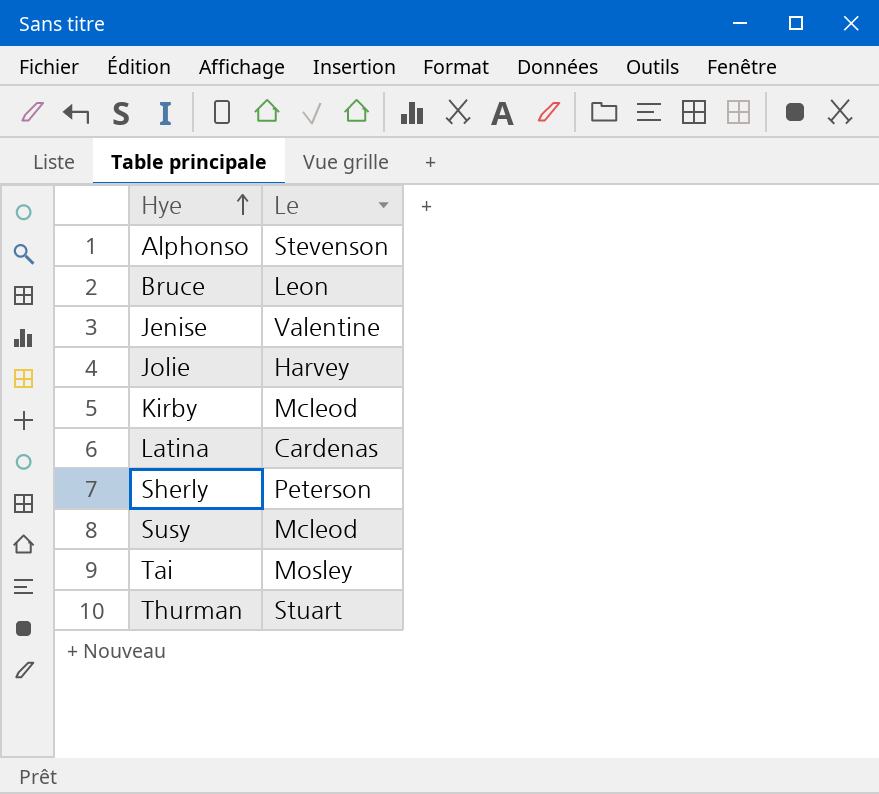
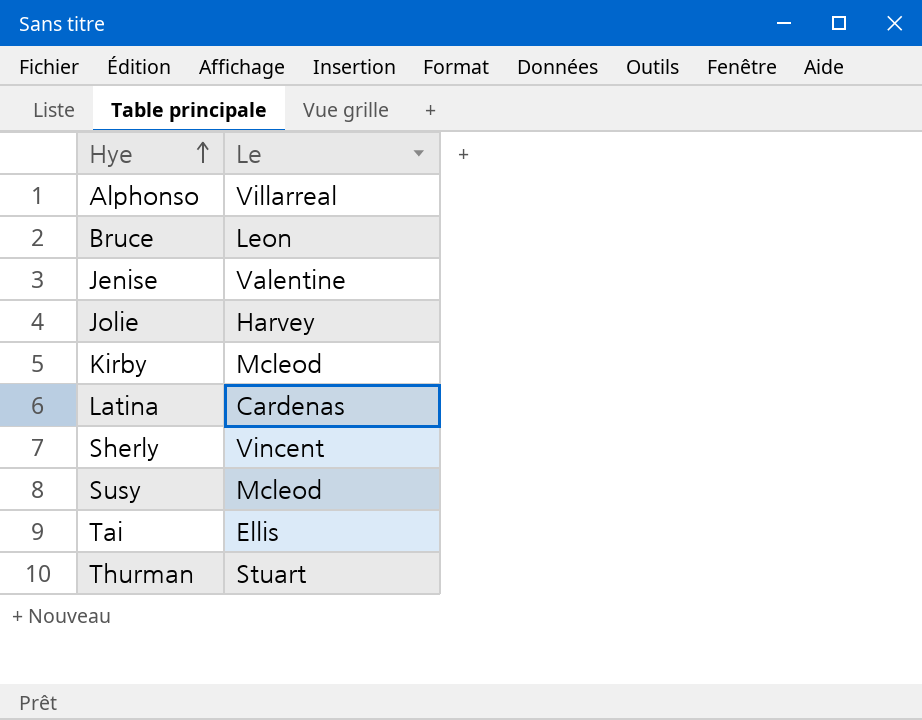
Alphonso | Le: Stevenson -> Villarreal
Sherly | Le: Peterson -> Vincent
Tai | Le: Mosley -> Ellis

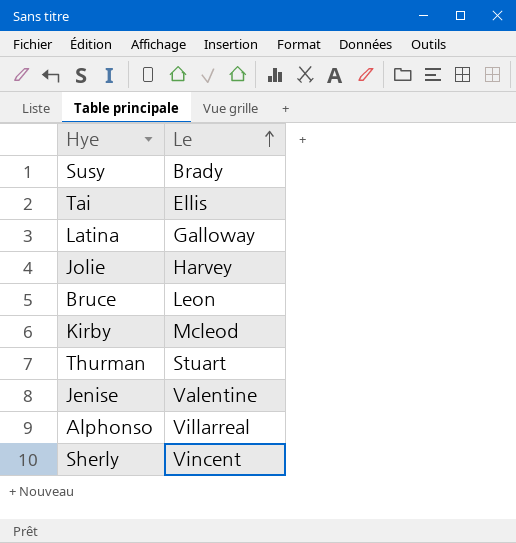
row order: Hye ascending -> Le ascending
Susy | Le: Mcleod -> Brady
Latina | Le: Cardenas -> Galloway

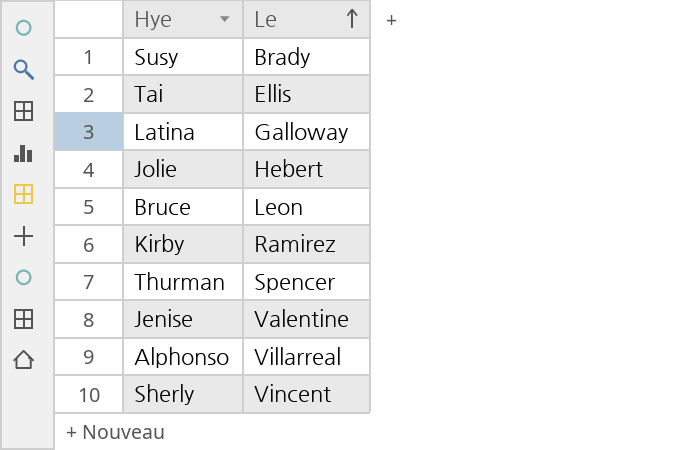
Jolie | Le: Harvey -> Hebert
Kirby | Le: Mcleod -> Ramirez
Thurman | Le: Stuart -> Spencer

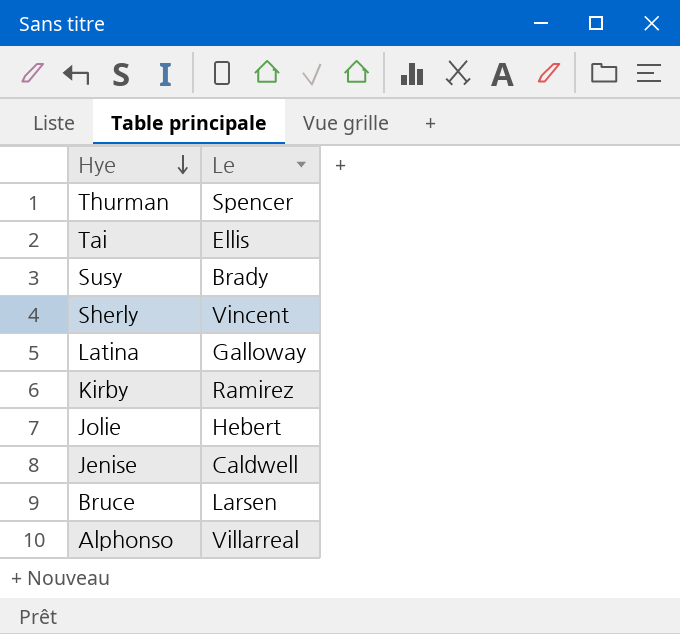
row order: Le ascending -> Hye descending
Jenise | Le: Valentine -> Caldwell
Bruce | Le: Leon -> Larsen

